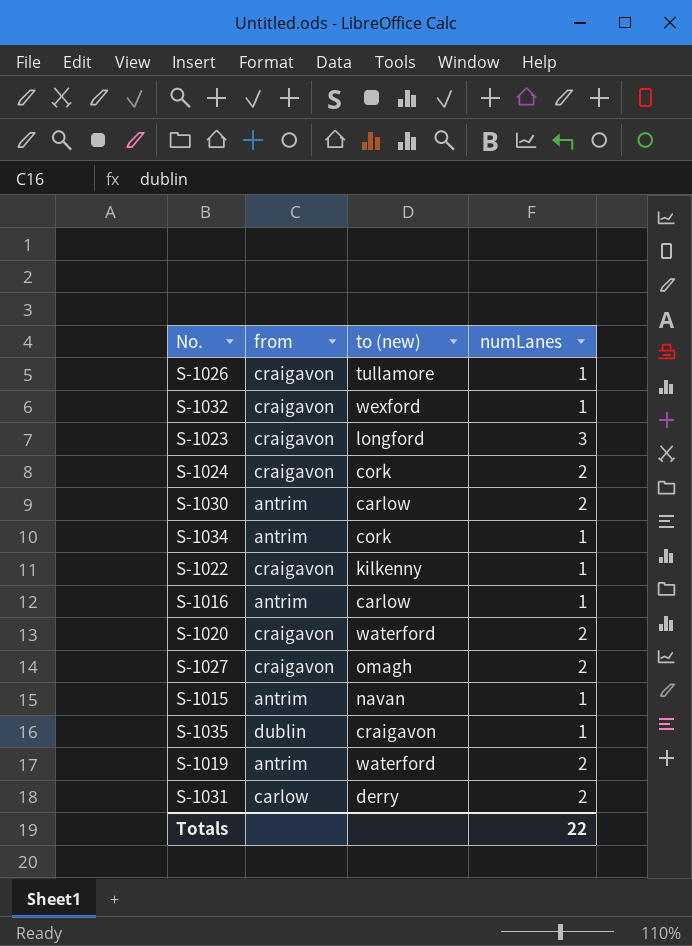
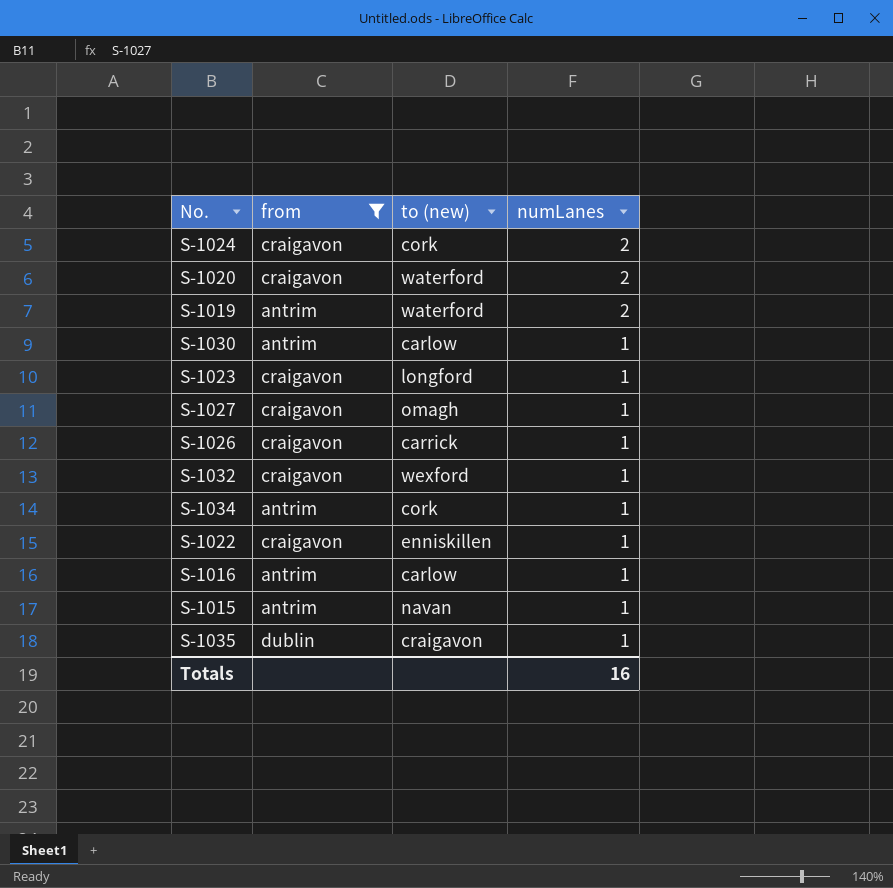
filter: none -> from != carlow
row order: none -> numLanes descending
S-1030 | numLanes: 2 -> 1
S-1023 | numLanes: 3 -> 1
S-1027 | numLanes: 2 -> 1
S-1026 | to (new): tullamore -> carrick
S-1022 | to (new): kilkenny -> enniskillen
Totals | numLanes: 22 -> 16

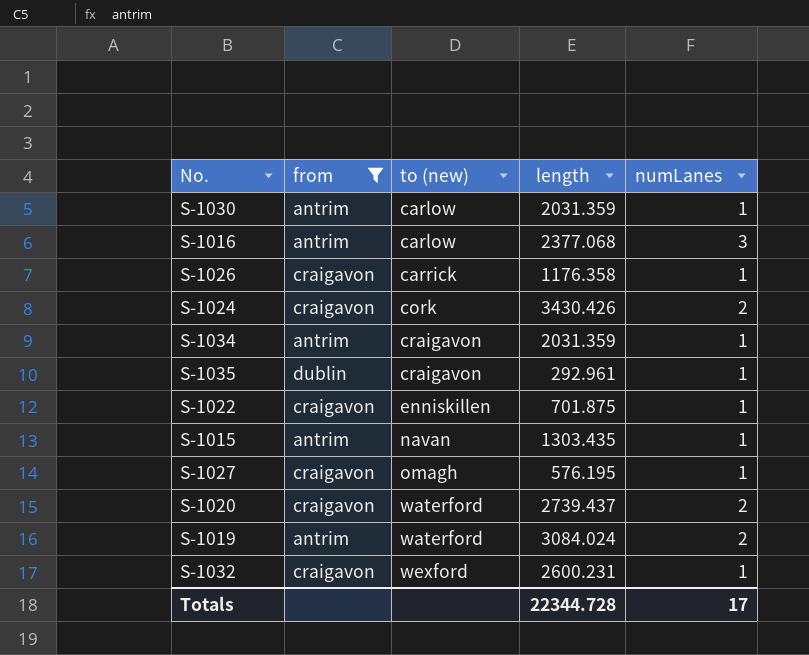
row order: numLanes descending -> to (new) ascending
column length | position: none -> 4
row S-1023: craigavon | longford | 1 -> none
S-1016 | numLanes: 1 -> 3
S-1034 | to (new): cork -> craigavon
Totals | numLanes: 16 -> 17

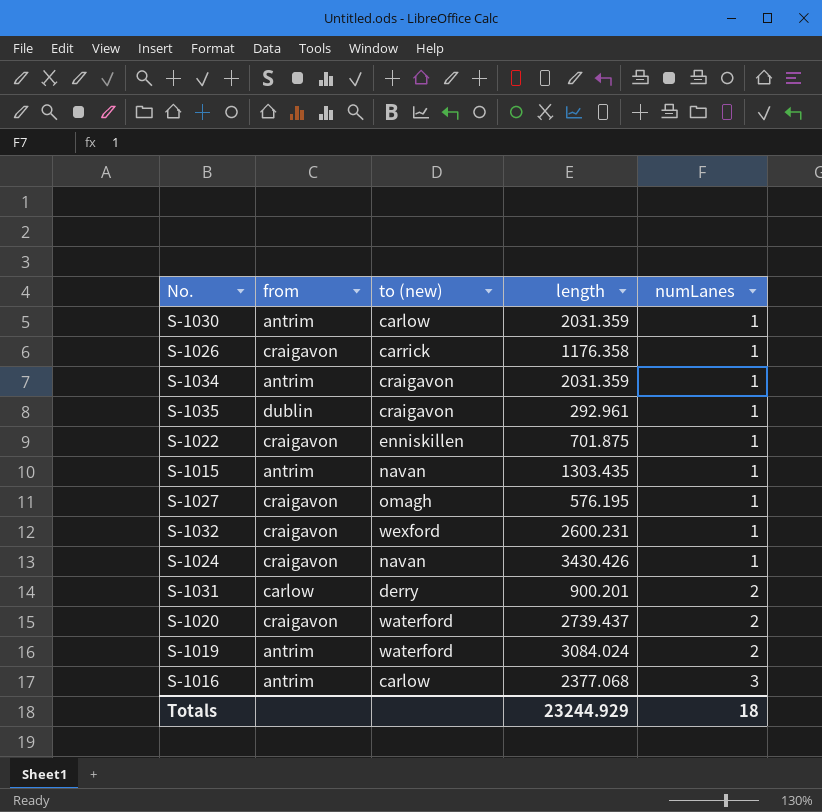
filter: from != carlow -> none
row order: to (new) ascending -> numLanes ascending
S-1024 | to (new): cork -> navan
S-1024 | numLanes: 2 -> 1
Totals | length: 22344.728 -> 23244.929
Totals | numLanes: 17 -> 18

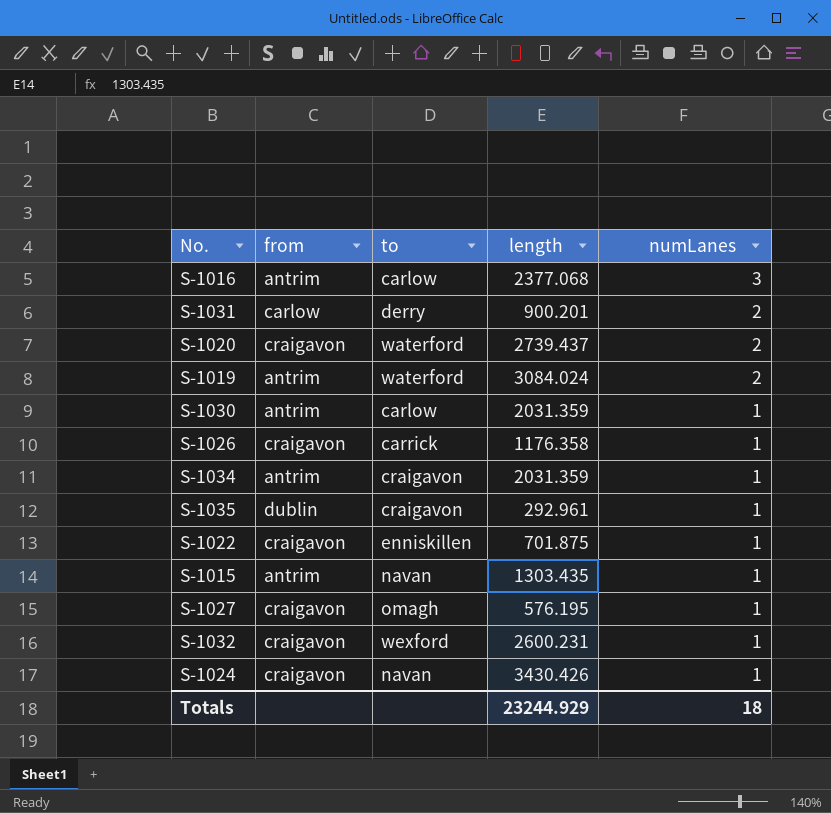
row order: numLanes ascending -> numLanes descending
column name: to (new) -> to

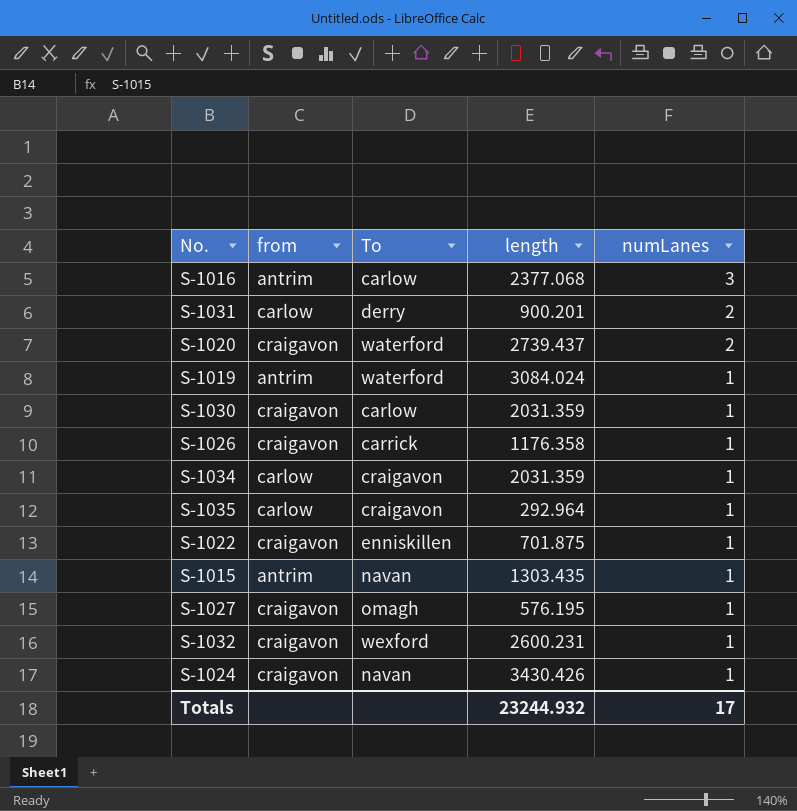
column name: to -> To
S-1019 | numLanes: 2 -> 1
S-1030 | from: antrim -> craigavon
S-1034 | from: antrim -> carlow
S-1035 | from: dublin -> carlow
S-1035 | length: 292.961 -> 292.964
Totals | length: 23244.929 -> 23244.932
Totals | numLanes: 18 -> 17

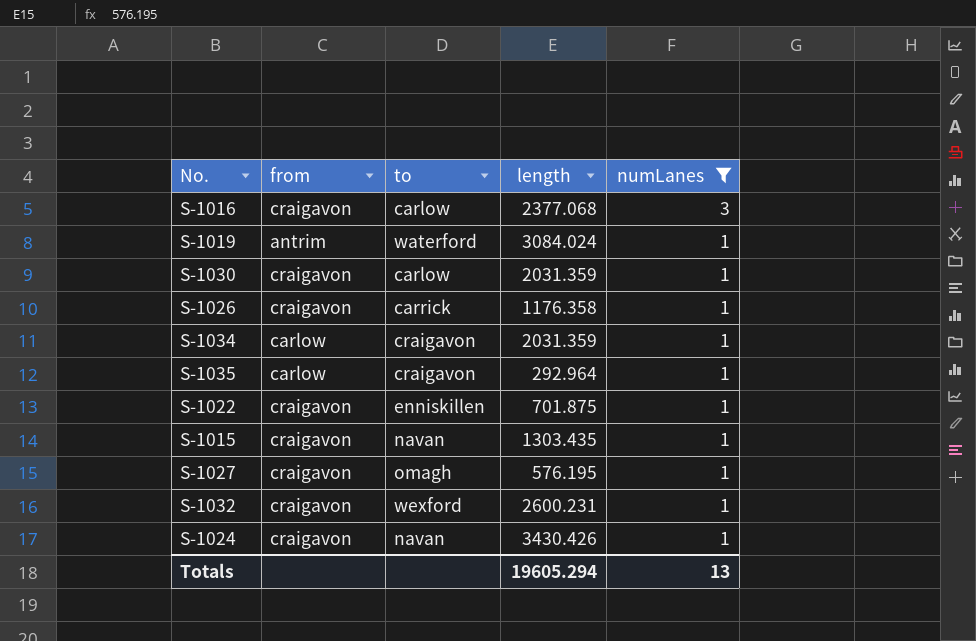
filter: none -> numLanes != 2
column name: To -> to
S-1016 | from: antrim -> craigavon
S-1015 | from: antrim -> craigavon
Totals | length: 23244.932 -> 19605.294
Totals | numLanes: 17 -> 13

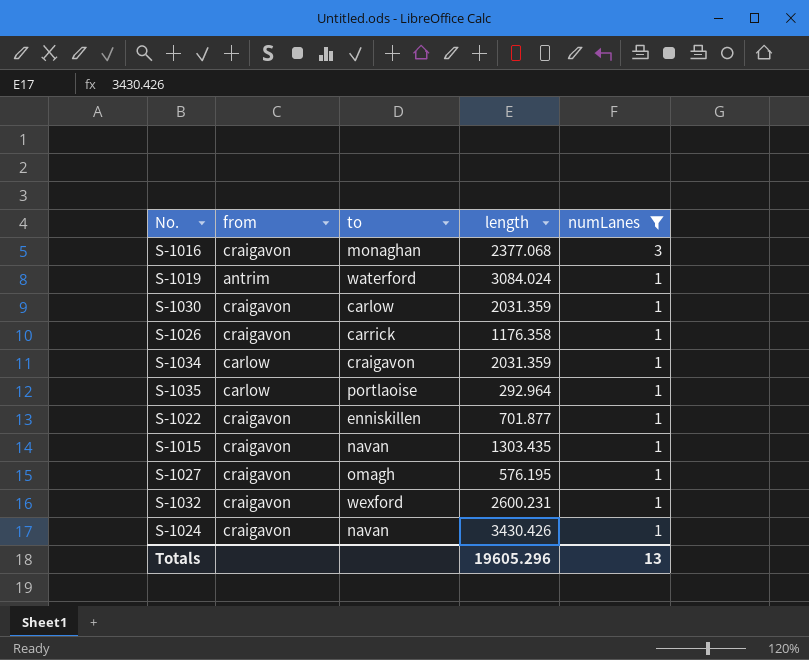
S-1016 | to: carlow -> monaghan
S-1035 | to: craigavon -> portlaoise
S-1022 | length: 701.875 -> 701.877
Totals | length: 19605.294 -> 19605.296

